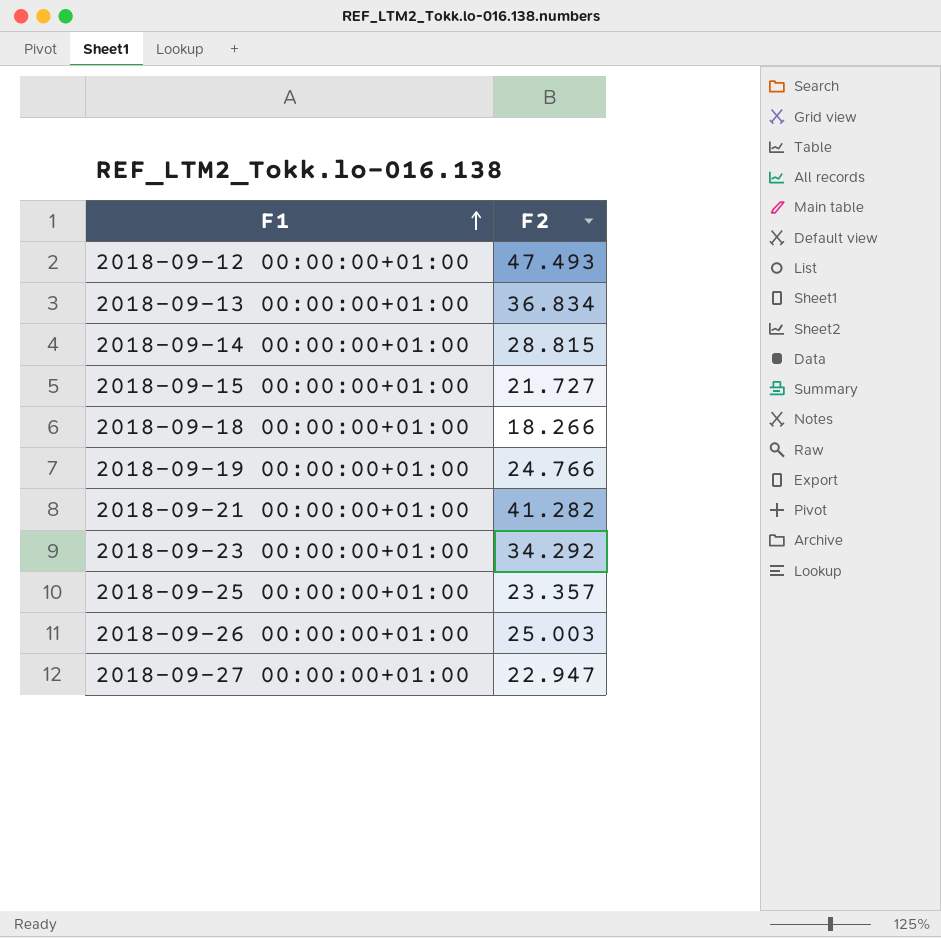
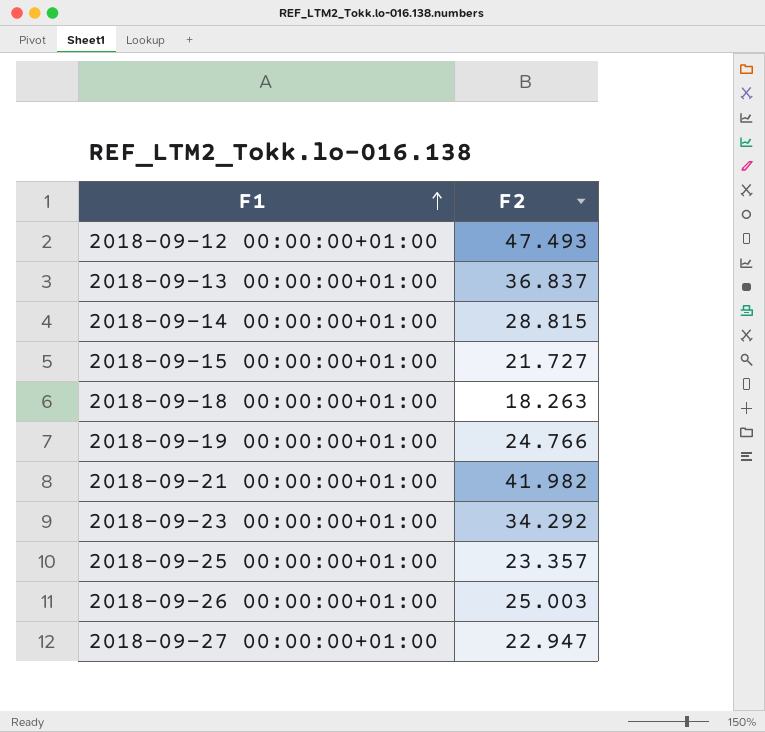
2018-09-13 00:00:00+01:00 | F2: 36.834 -> 36.837
2018-09-18 00:00:00+01:00 | F2: 18.266 -> 18.263
2018-09-21 00:00:00+01:00 | F2: 41.282 -> 41.982

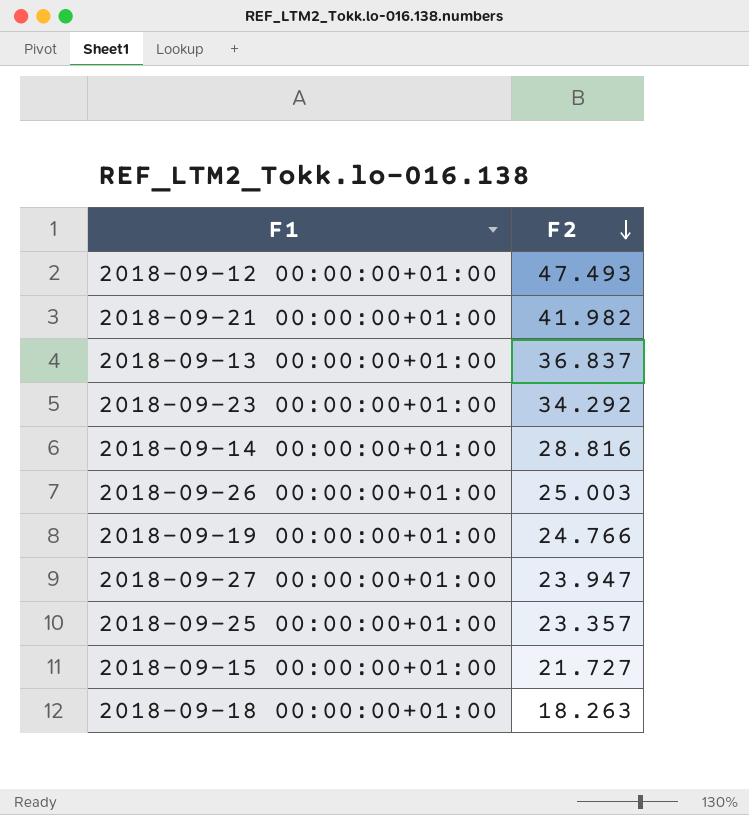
row order: F1 ascending -> F2 descending
2018-09-14 00:00:00+01:00 | F2: 28.815 -> 28.816
2018-09-27 00:00:00+01:00 | F2: 22.947 -> 23.947

